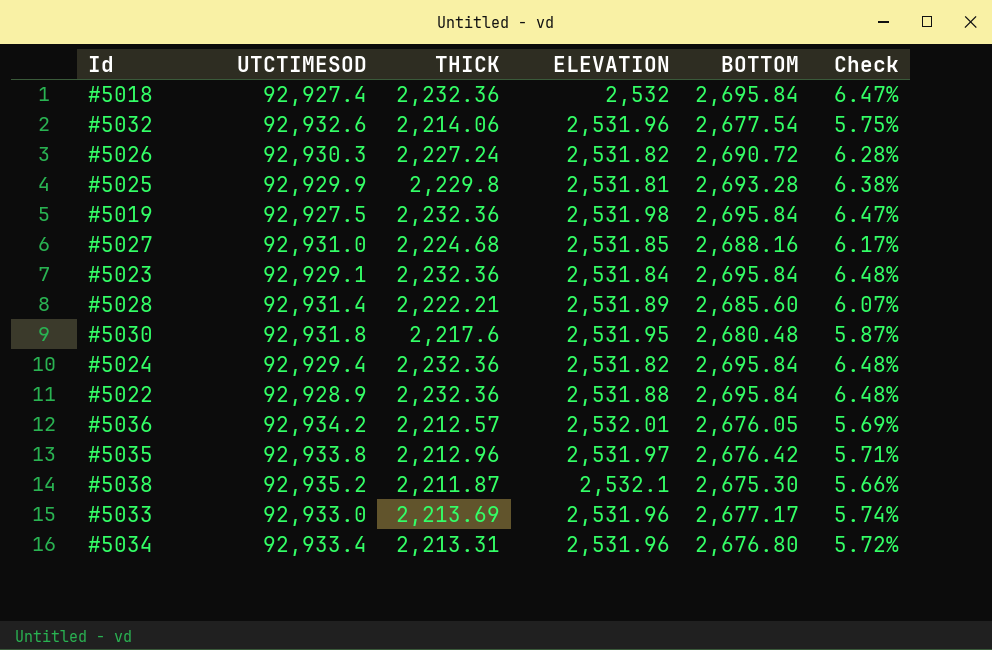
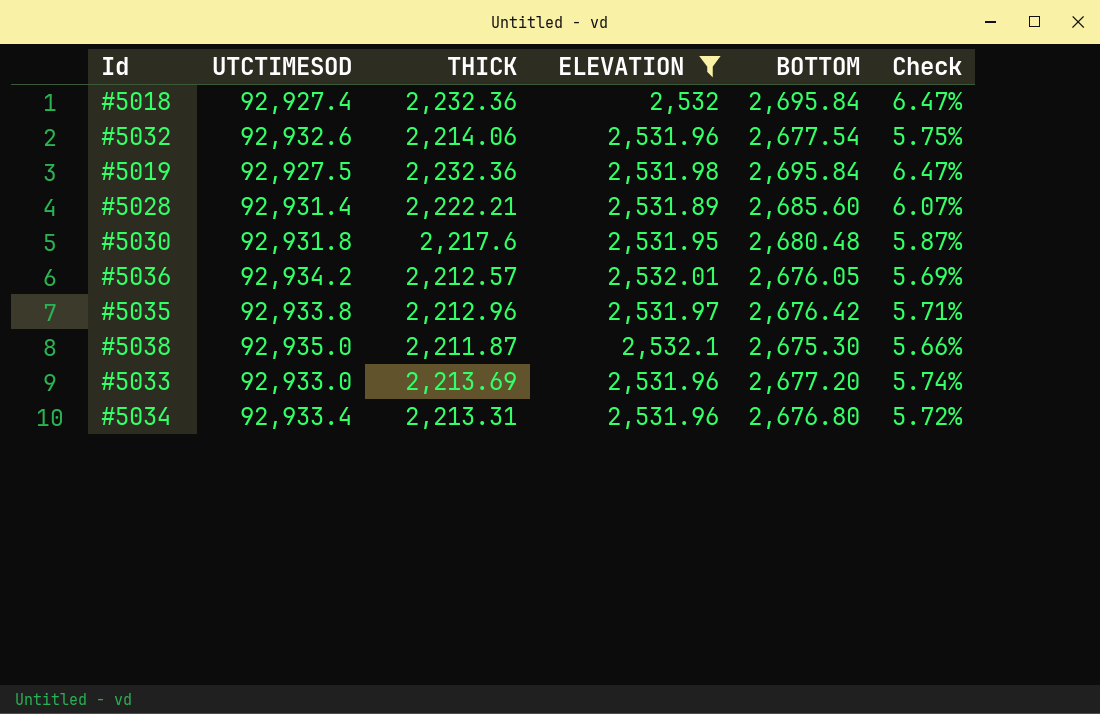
filter: none -> ELEVATION >= 2,531.89
#5038 | UTCTIMESOD: 92,935.2 -> 92,935.0
#5033 | BOTTOM: 2,677.17 -> 2,677.20

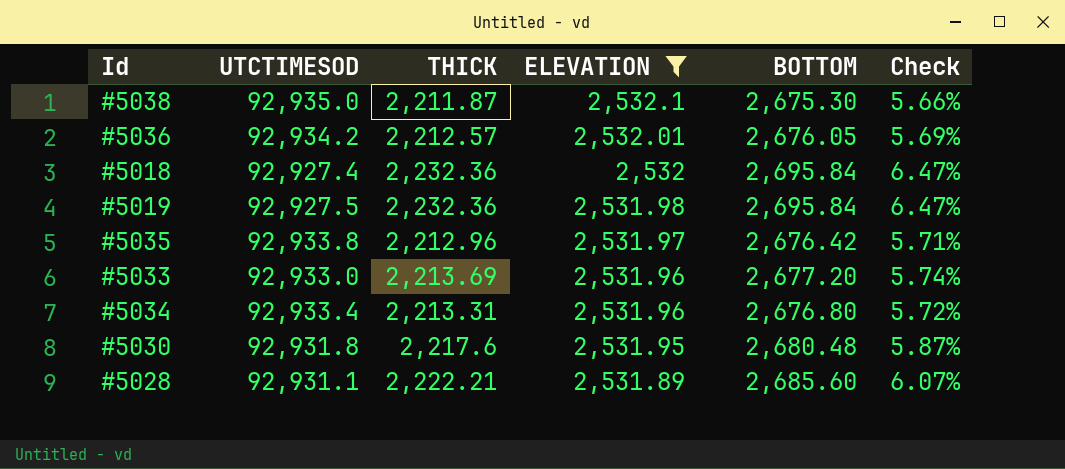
row order: none -> ELEVATION descending
row #5032: 92,932.6 | 2,214.06 | 2,531.96 | 2,677.54 | 5.75% -> none
#5028 | UTCTIMESOD: 92,931.4 -> 92,931.1

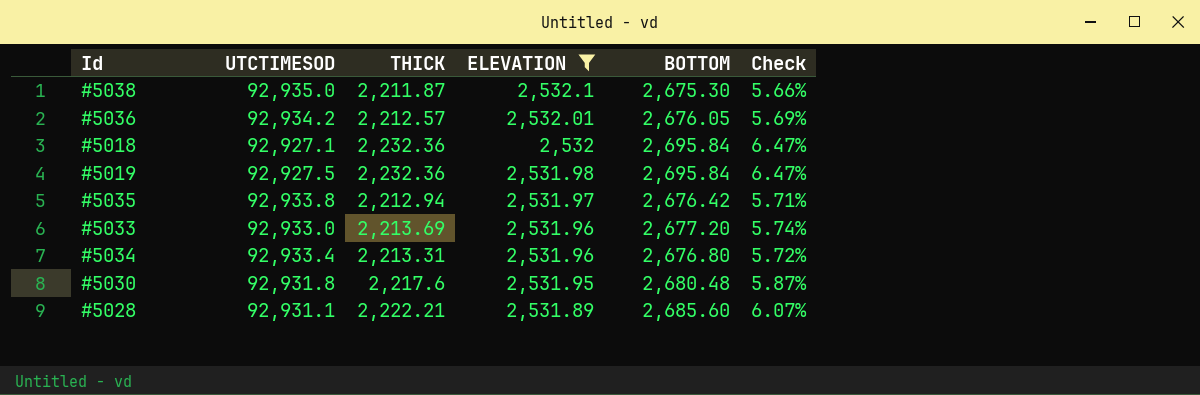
#5018 | UTCTIMESOD: 92,927.4 -> 92,927.1
#5035 | THICK: 2,212.96 -> 2,212.94

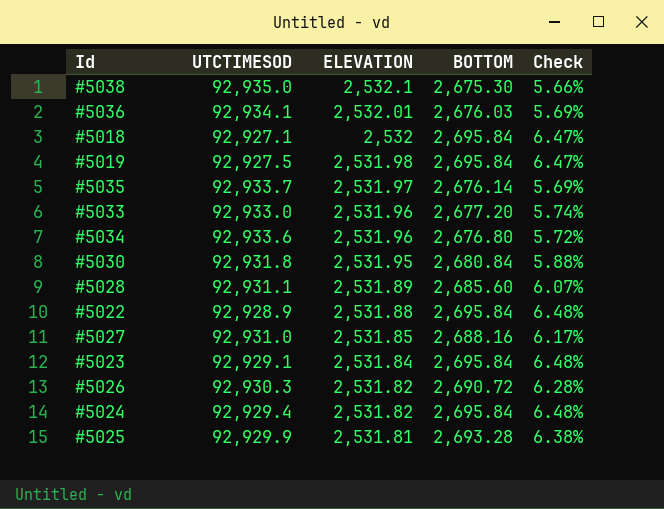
filter: ELEVATION >= 2,531.89 -> none
column THICK | position: 3 -> none
#5036 | UTCTIMESOD: 92,934.2 -> 92,934.1
#5036 | BOTTOM: 2,676.05 -> 2,676.03
#5035 | UTCTIMESOD: 92,933.8 -> 92,933.7
#5035 | BOTTOM: 2,676.42 -> 2,676.14
#5035 | Check: 5.71% -> 5.69%
#5034 | UTCTIMESOD: 92,933.4 -> 92,933.6
#5030 | BOTTOM: 2,680.48 -> 2,680.84
#5030 | Check: 5.87% -> 5.88%

